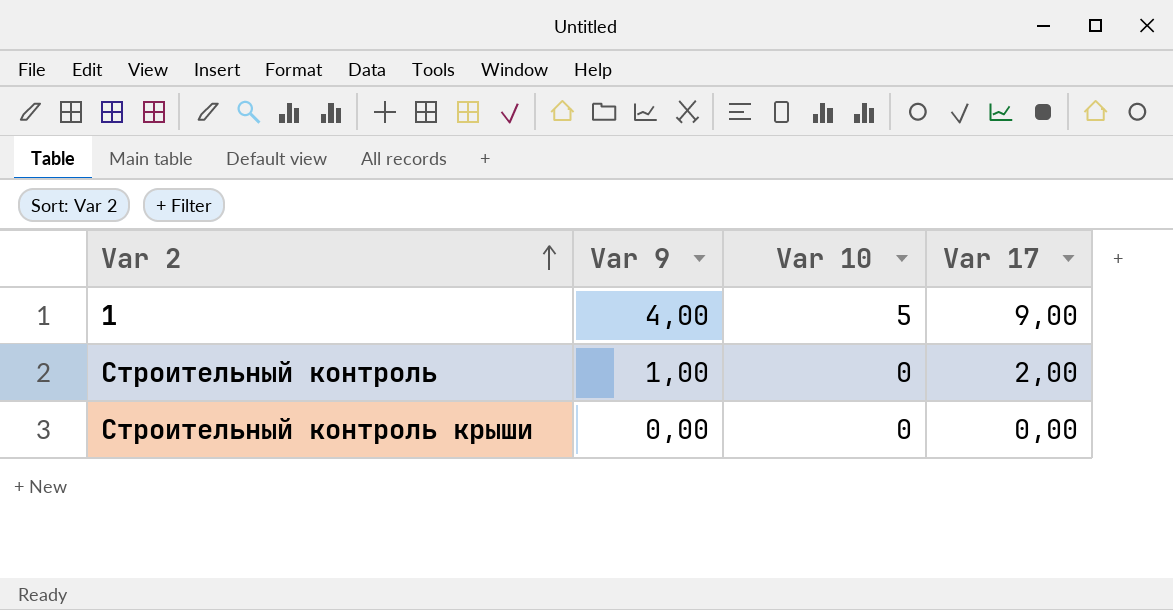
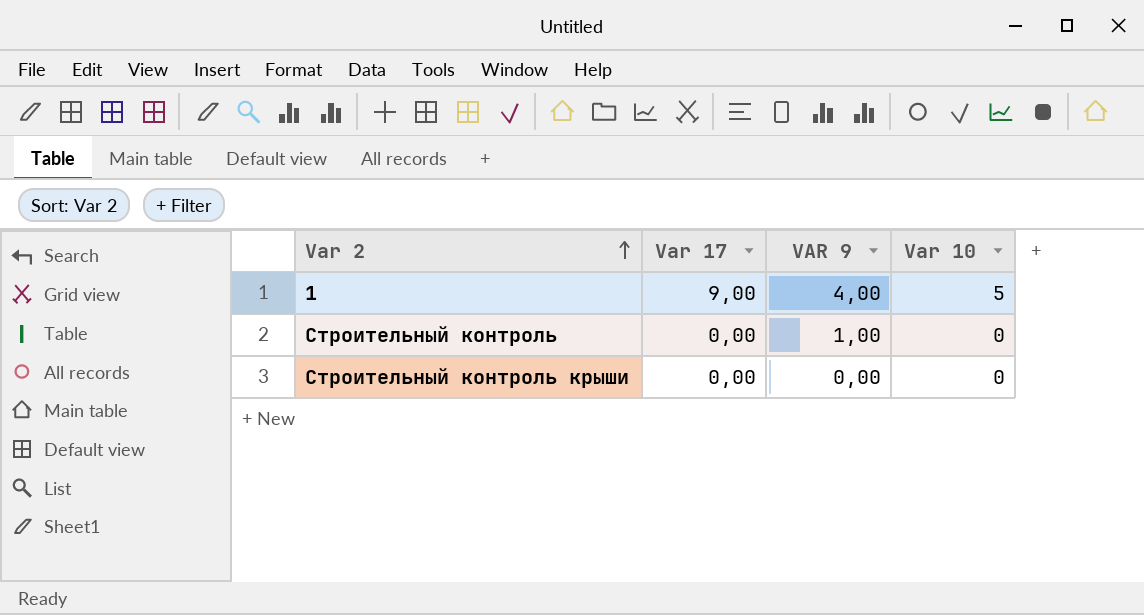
column Var 17 | position: 4 -> 2
column name: Var 9 -> VAR 9
Строительный контроль | Var 17: 2,00 -> 0,00

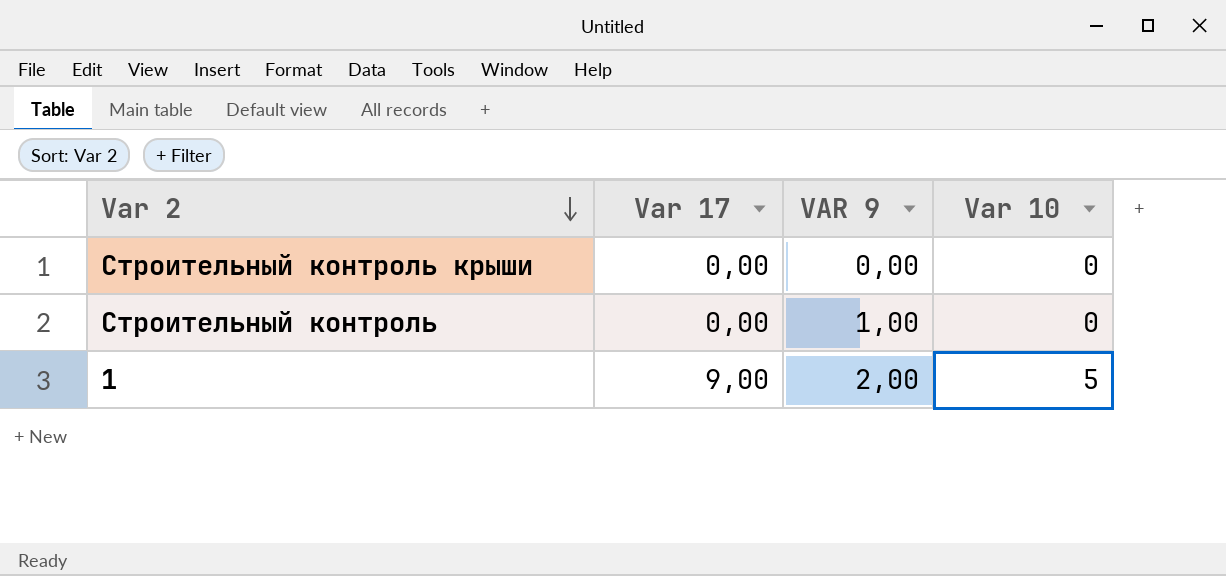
row order: Var 2 ascending -> Var 2 descending
1 | VAR 9: 4,00 -> 2,00

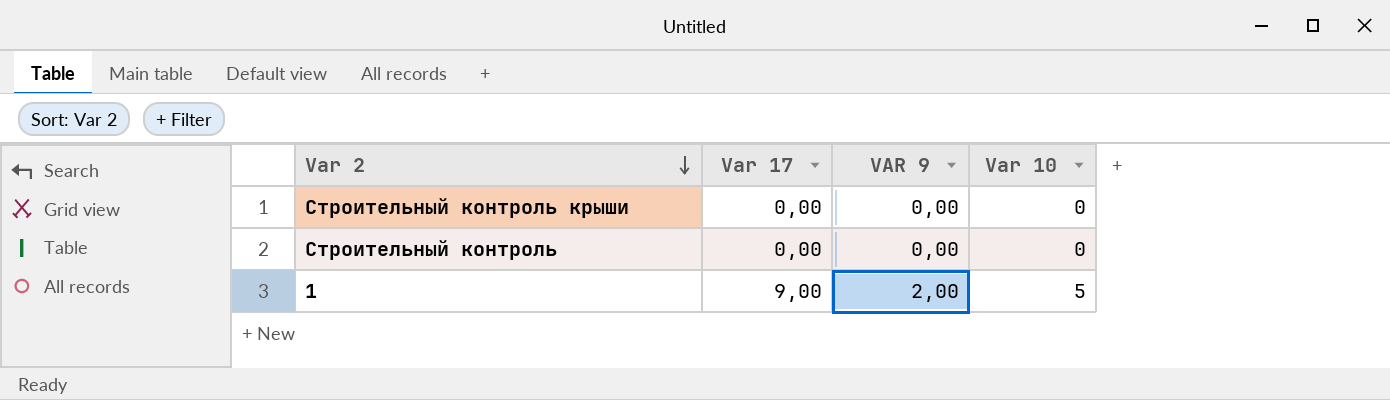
Строительный контроль | VAR 9: 1,00 -> 0,00

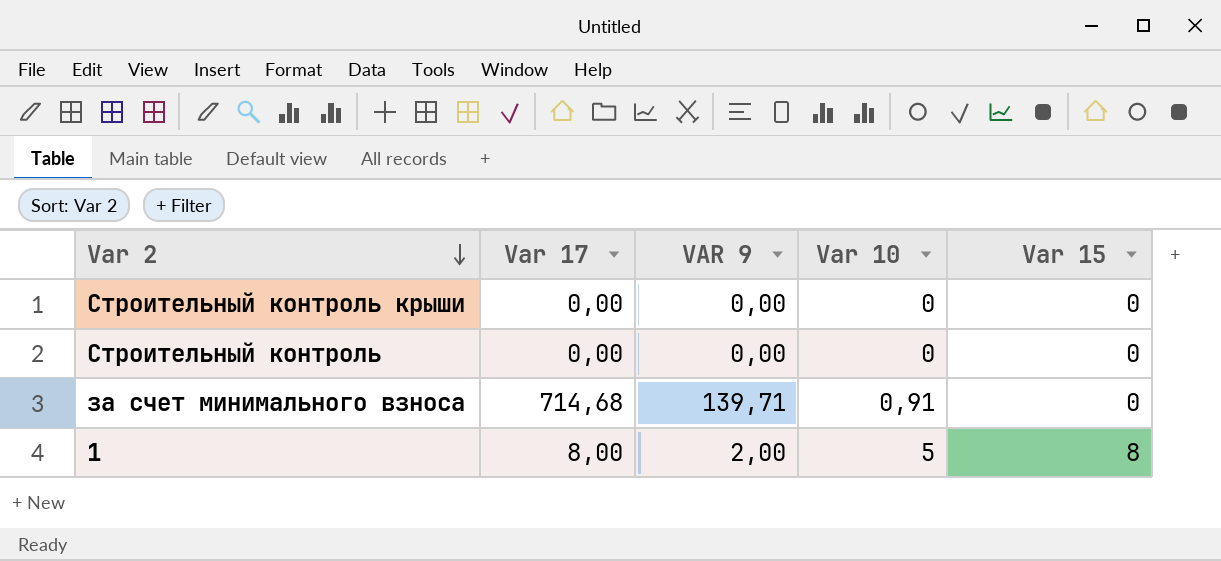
column Var 15 | position: none -> 5
row за счет минимального взноса: none -> 714,68 | 139,71 | 0,91 | 0
1 | Var 17: 9,00 -> 8,00

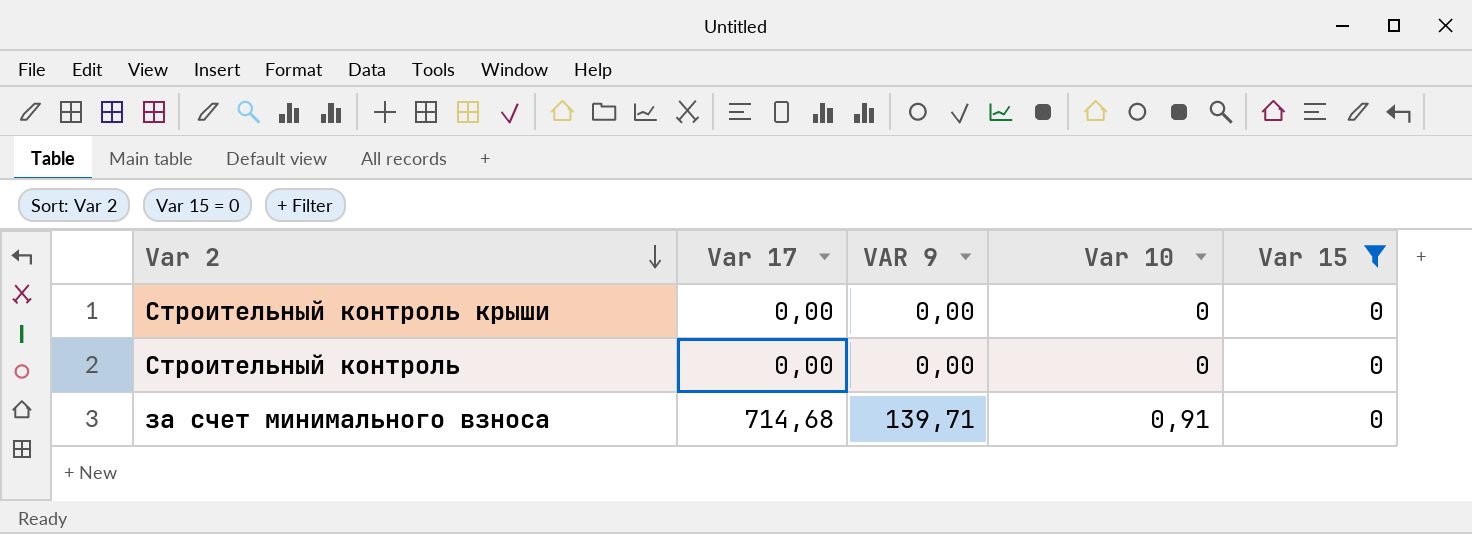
filter: none -> Var 15 = 0

